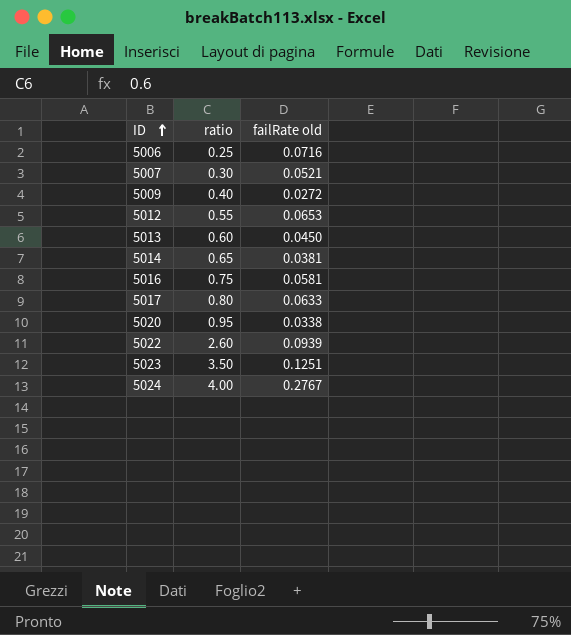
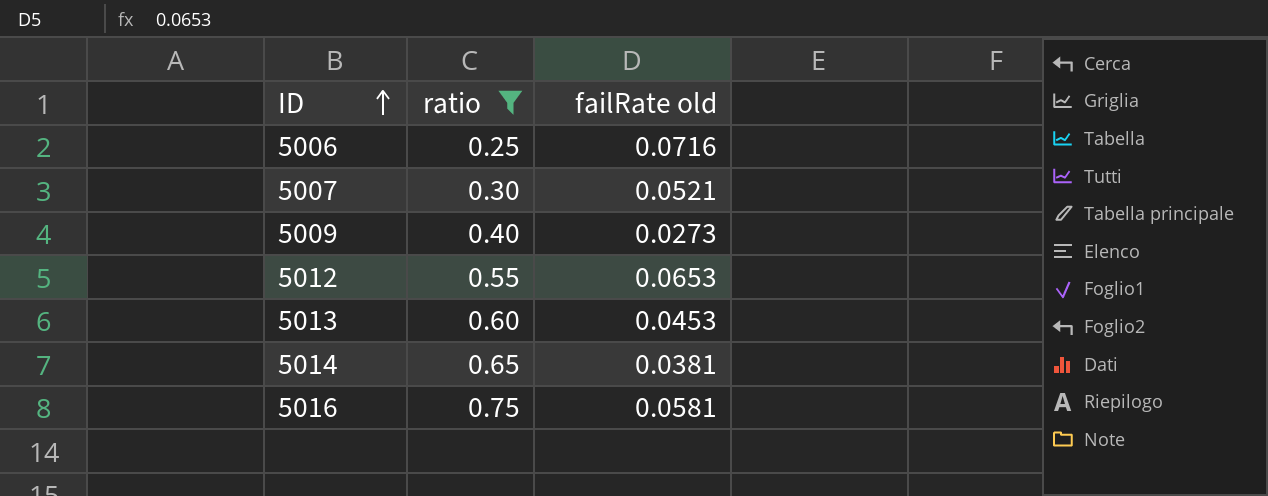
filter: none -> ratio <= 0.75
5009 | failRate old: 0.0272 -> 0.0273
5013 | failRate old: 0.0450 -> 0.0453

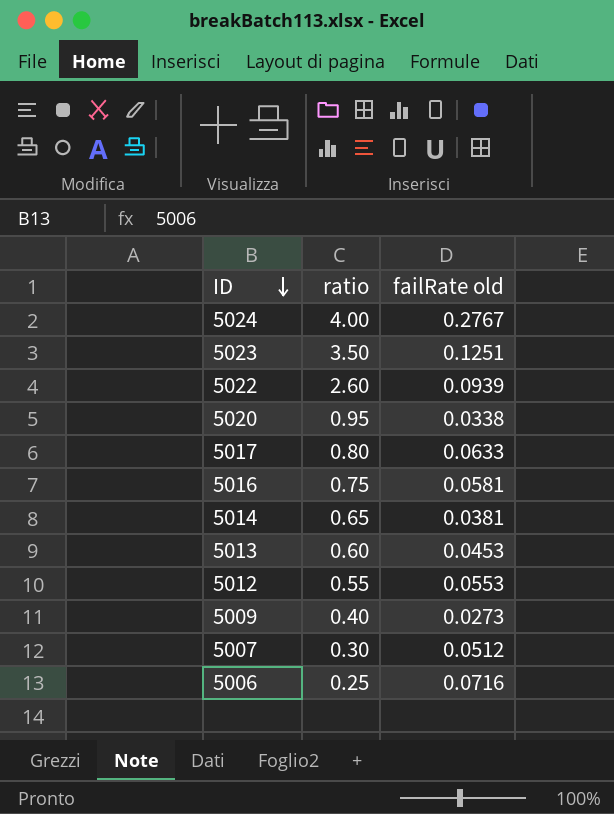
filter: ratio <= 0.75 -> none
row order: ID ascending -> ID descending
5012 | failRate old: 0.0653 -> 0.0553
5007 | failRate old: 0.0521 -> 0.0512

